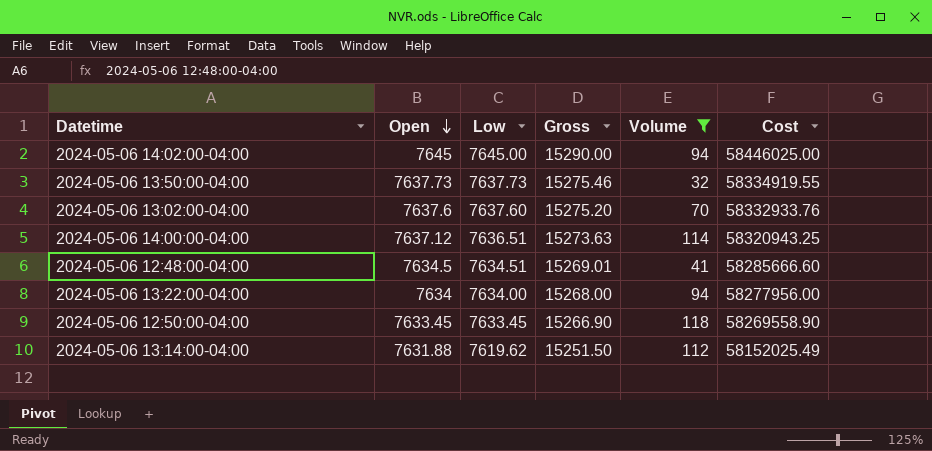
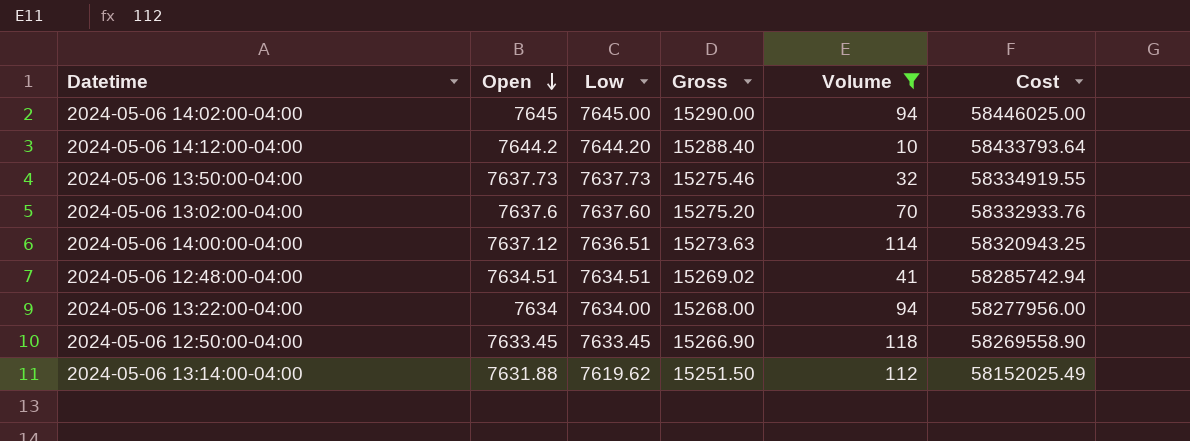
row 2024-05-06 14:12:00-04:00: none -> 7644.2 | 7644.20 | 15288.40 | 10 | 58433793.64
2024-05-06 12:48:00-04:00 | Open: 7634.5 -> 7634.51
2024-05-06 12:48:00-04:00 | Gross: 15269.01 -> 15269.02
2024-05-06 12:48:00-04:00 | Cost: 58285666.60 -> 58285742.94

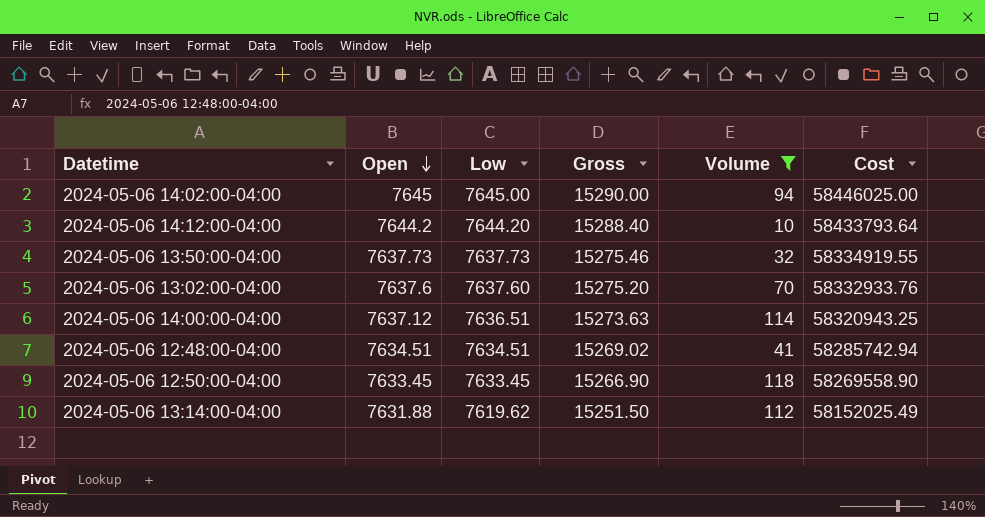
row 2024-05-06 13:22:00-04:00: 7634 | 7634.00 | 15268.00 | 94 | 58277956.00 -> none

